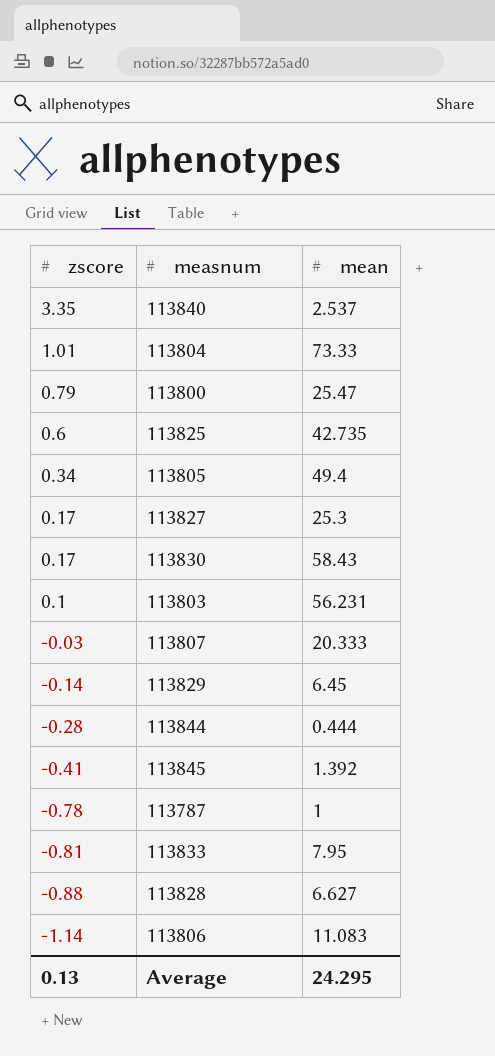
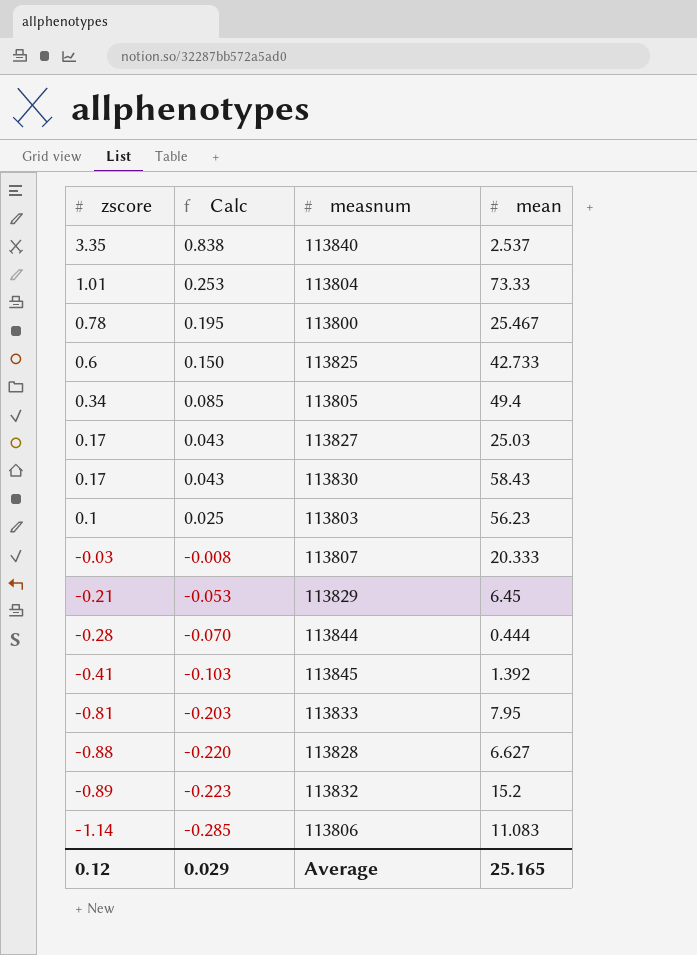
column Calc | formula: none -> [zscore] * 0.25
row 113787: -0.78 | 1 -> none
113800 | zscore: 0.79 -> 0.78
113800 | mean: 25.47 -> 25.467
113825 | mean: 42.735 -> 42.733
113827 | mean: 25.3 -> 25.03
113803 | mean: 56.231 -> 56.23
113829 | zscore: -0.14 -> -0.21
row 113832: none -> -0.89 | -0.223 | 15.2
Average | zscore: 0.13 -> 0.12
Average | mean: 24.295 -> 25.165

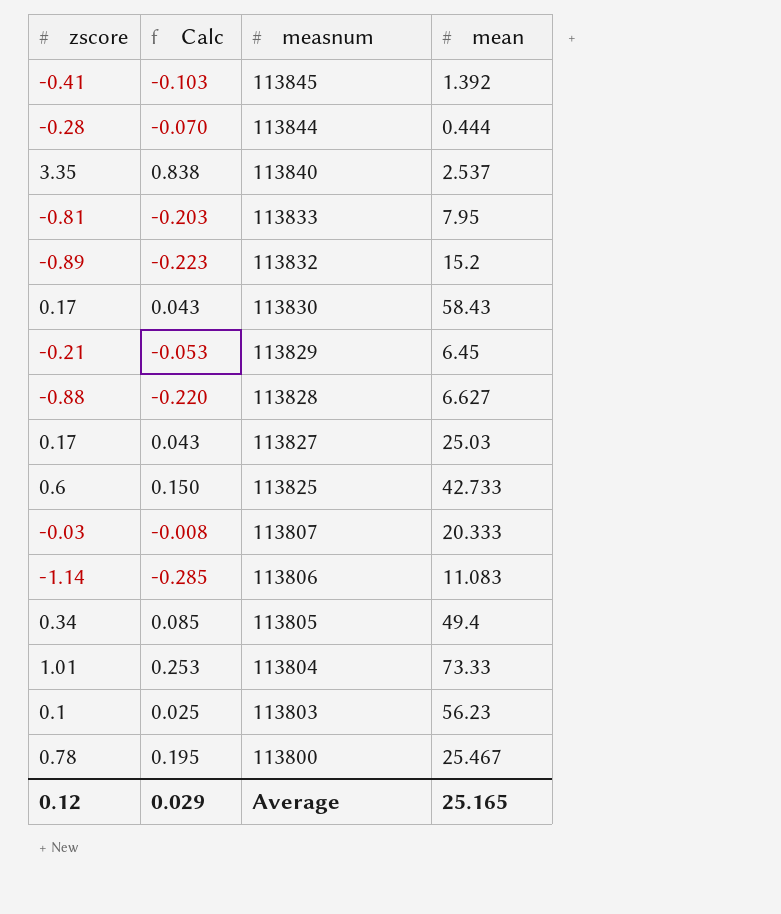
row order: zscore descending -> measnum descending

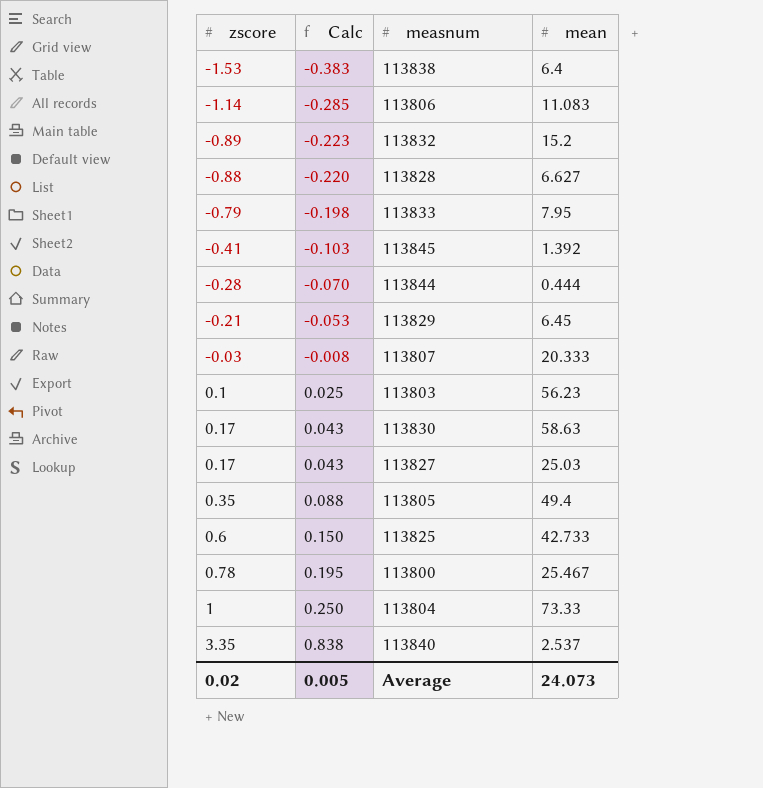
row order: measnum descending -> zscore ascending
row 113838: none -> -1.53 | -0.383 | 6.4
113833 | zscore: -0.81 -> -0.79
113833 | Calc: -0.203 -> -0.198
113830 | mean: 58.43 -> 58.63
113805 | zscore: 0.34 -> 0.35
113805 | Calc: 0.085 -> 0.088
113804 | zscore: 1.01 -> 1
113804 | Calc: 0.253 -> 0.250
Average | zscore: 0.12 -> 0.02
Average | Calc: 0.029 -> 0.005
Average | mean: 25.165 -> 24.073

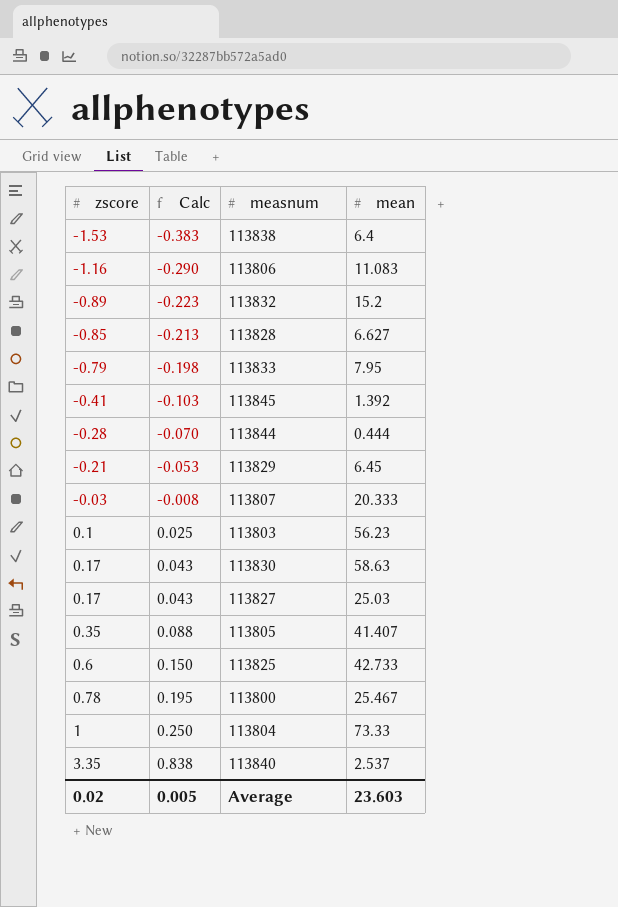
113806 | zscore: -1.14 -> -1.16
113806 | Calc: -0.285 -> -0.290
113828 | zscore: -0.88 -> -0.85
113828 | Calc: -0.220 -> -0.213
113805 | mean: 49.4 -> 41.407
Average | mean: 24.073 -> 23.603

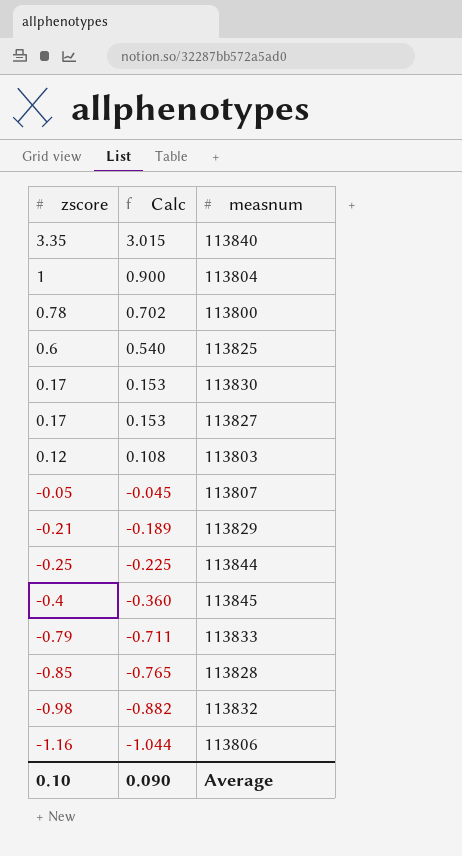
row order: zscore ascending -> zscore descending
column mean | position: 4 -> none
column Calc | formula: [zscore] * 0.25 -> [zscore] * 0.9
row 113838: -1.53 | -0.383 | 6.4 -> none
row 113805: 0.35 | 0.088 | 41.407 -> none
113803 | zscore: 0.1 -> 0.12
113807 | zscore: -0.03 -> -0.05
113844 | zscore: -0.28 -> -0.25
113845 | zscore: -0.41 -> -0.4
113832 | zscore: -0.89 -> -0.98
Average | zscore: 0.02 -> 0.10
Average | Calc: 0.005 -> 0.090

